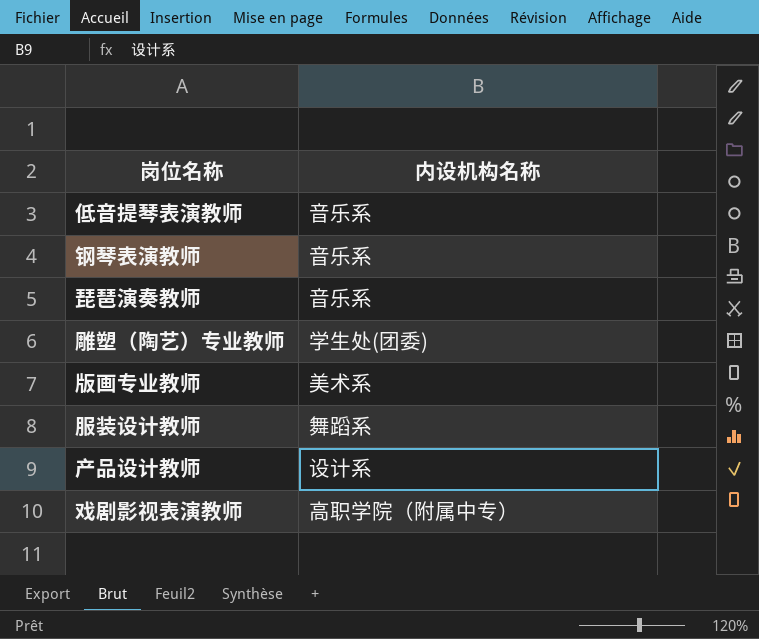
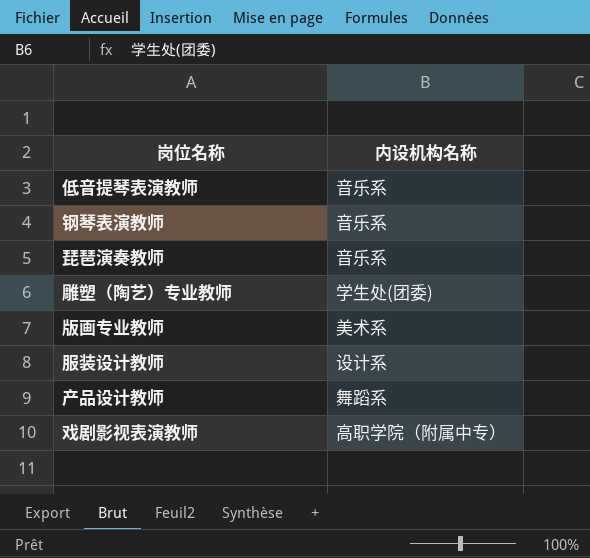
服装设计教师 | 内设机构名称: 舞蹈系 -> 设计系
产品设计教师 | 内设机构名称: 设计系 -> 舞蹈系

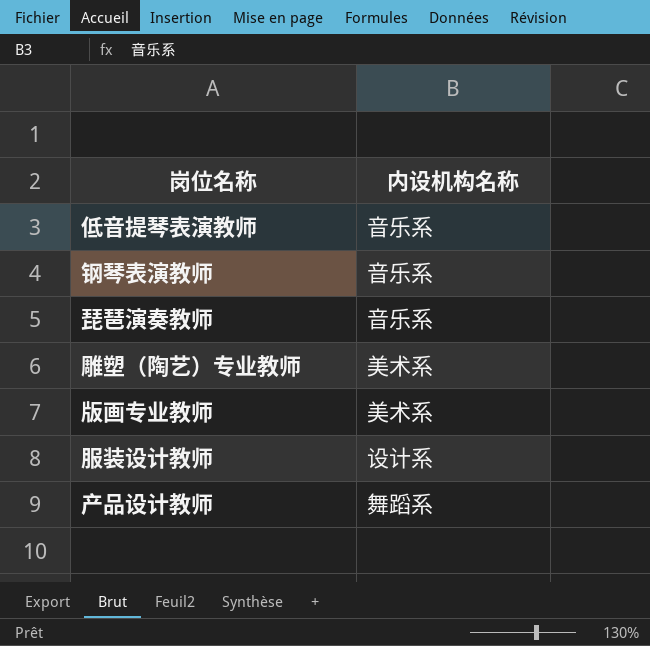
row 戏剧影视表演教师: 高职学院（附属中专） -> none
雕塑（陶艺）专业教师 | 内设机构名称: 学生处(团委) -> 美术系

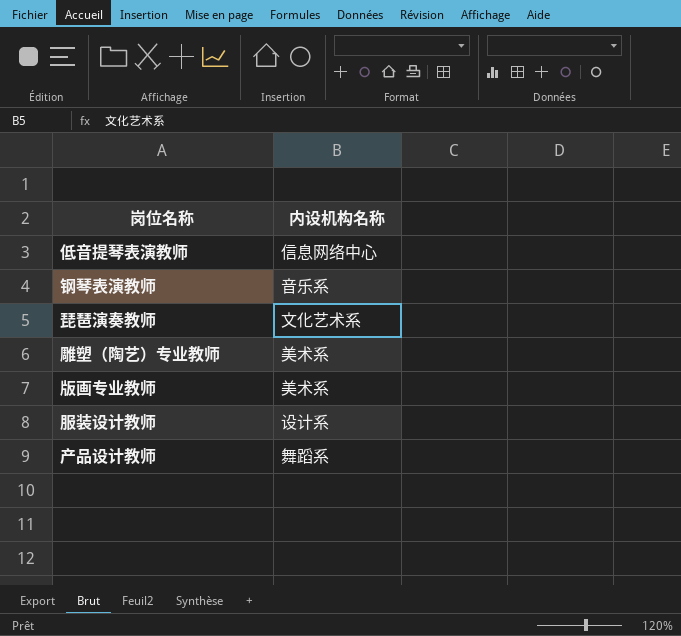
低音提琴表演教师 | 内设机构名称: 音乐系 -> 信息网络中心
琵琶演奏教师 | 内设机构名称: 音乐系 -> 文化艺术系

